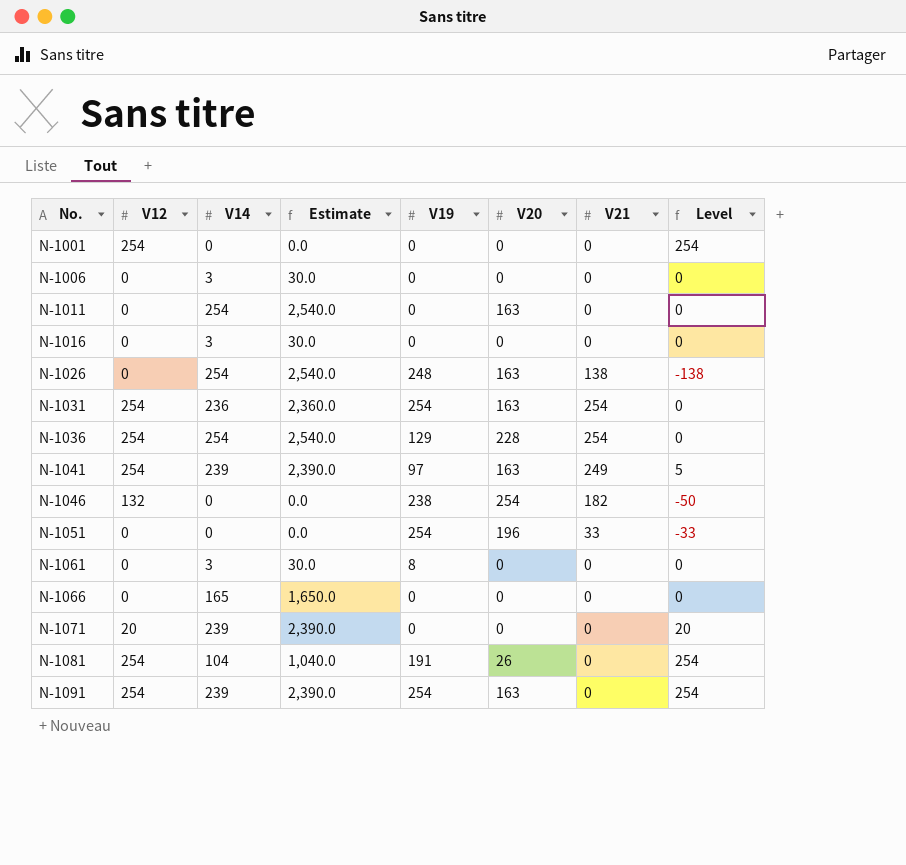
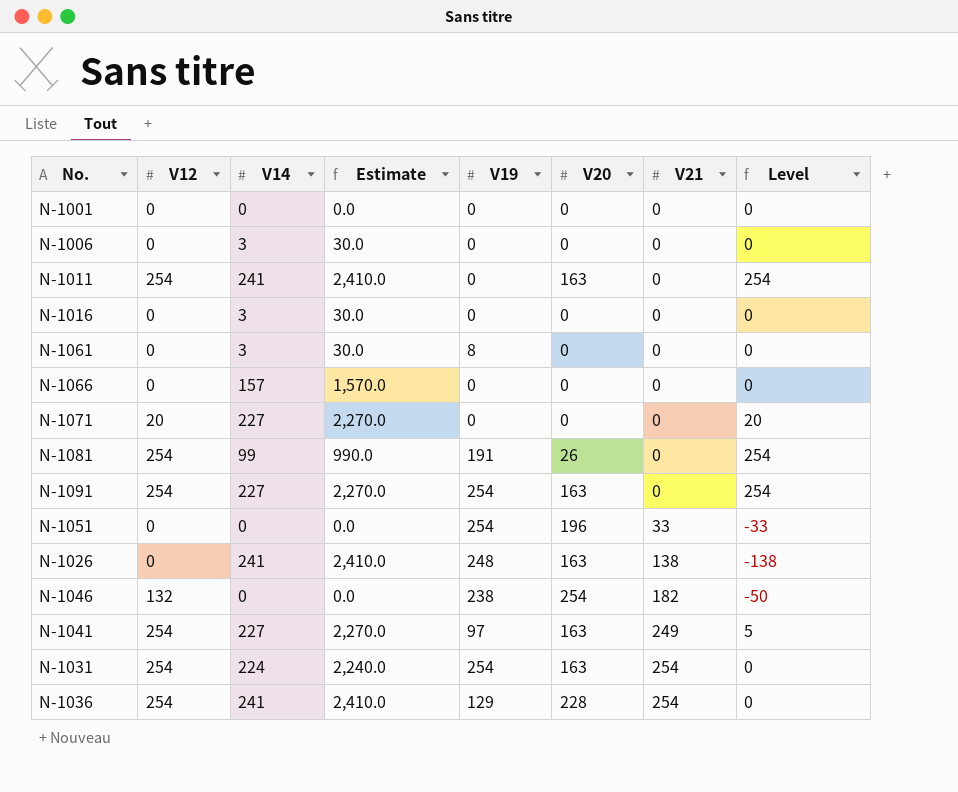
row order: No. ascending -> V21 ascending
N-1001 | V12: 254 -> 0
N-1001 | Level: 254 -> 0
N-1011 | V12: 0 -> 254
N-1011 | V14: 254 -> 241
N-1011 | Estimate: 2,540.0 -> 2,410.0
N-1011 | Level: 0 -> 254
N-1066 | V14: 165 -> 157
N-1066 | Estimate: 1,650.0 -> 1,570.0
N-1071 | V14: 239 -> 227
N-1071 | Estimate: 2,390.0 -> 2,270.0
N-1081 | V14: 104 -> 99
N-1081 | Estimate: 1,040.0 -> 990.0
N-1091 | V14: 239 -> 227
N-1091 | Estimate: 2,390.0 -> 2,270.0
N-1026 | V14: 254 -> 241
N-1026 | Estimate: 2,540.0 -> 2,410.0
N-1041 | V14: 239 -> 227
N-1041 | Estimate: 2,390.0 -> 2,270.0
N-1031 | V14: 236 -> 224
N-1031 | Estimate: 2,360.0 -> 2,240.0
N-1036 | V14: 254 -> 241
N-1036 | Estimate: 2,540.0 -> 2,410.0

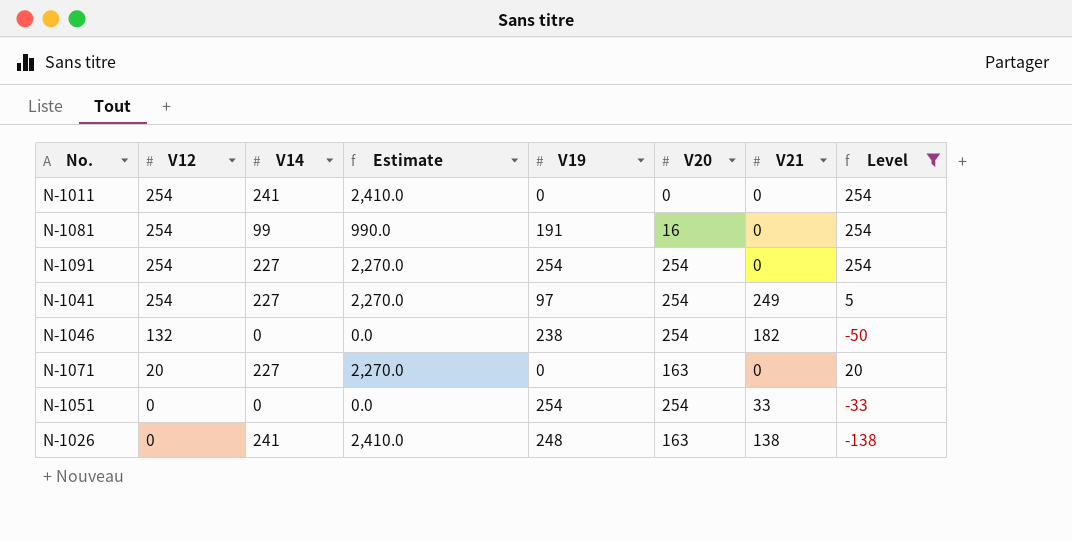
filter: none -> Level != 0
row order: V21 ascending -> V12 descending
N-1011 | V20: 163 -> 0
N-1081 | V20: 26 -> 16
N-1091 | V20: 163 -> 254
N-1041 | V20: 163 -> 254
N-1071 | V20: 0 -> 163
N-1051 | V20: 196 -> 254

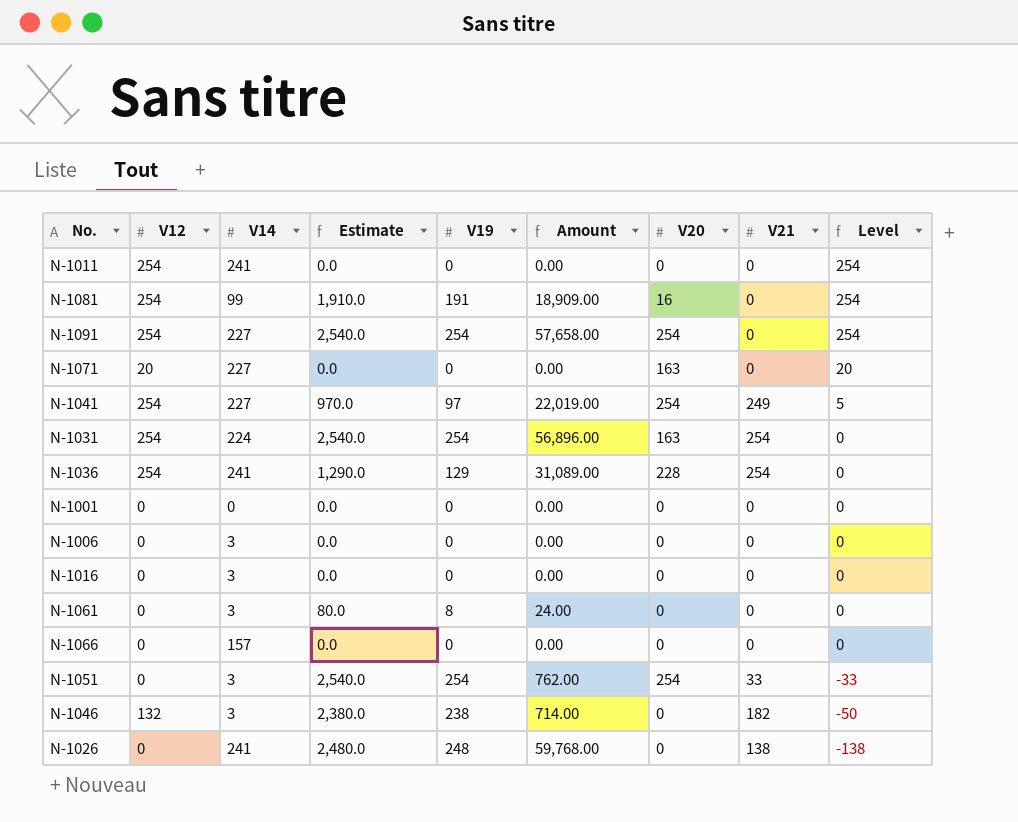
filter: Level != 0 -> none
row order: V12 descending -> Level descending
column Estimate | formula: [V14] * 10 -> [V19] * 10
column Amount | formula: none -> [V14] * [V19]
N-1051 | V14: 0 -> 3
N-1046 | V14: 0 -> 3
N-1046 | V20: 254 -> 0
N-1026 | V20: 163 -> 0

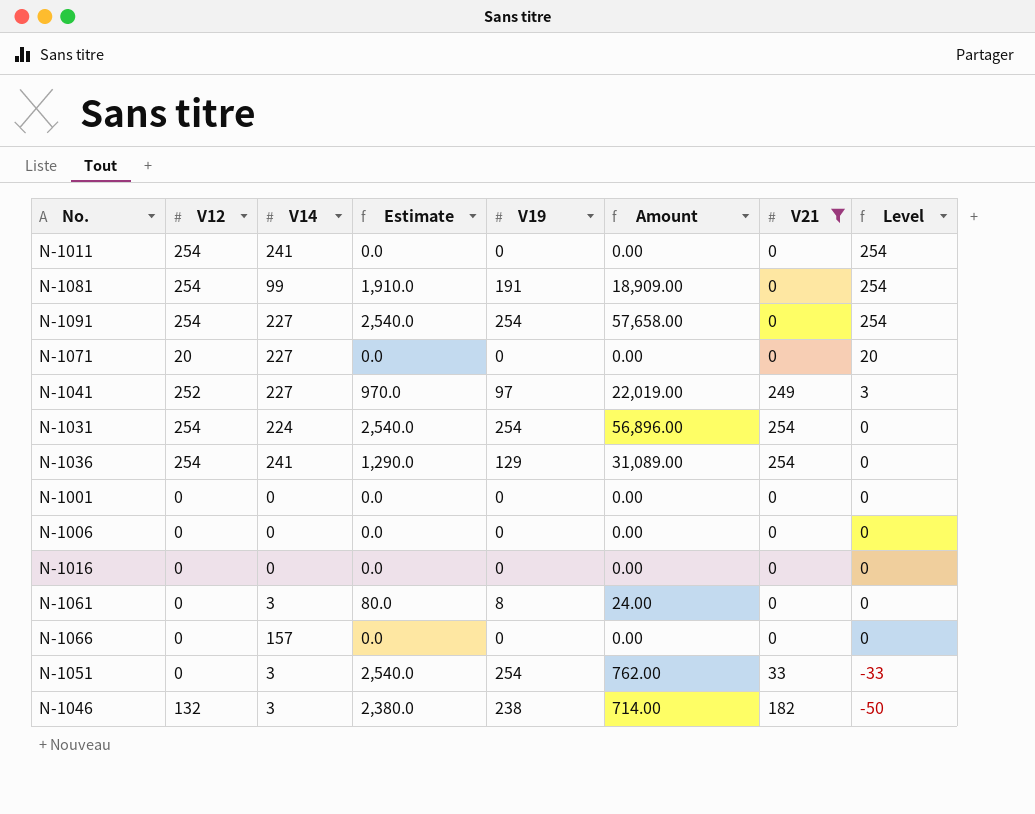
filter: none -> V21 != 138
column V20 | position: 7 -> none
N-1041 | V12: 254 -> 252
N-1041 | Level: 5 -> 3
N-1006 | V14: 3 -> 0
N-1016 | V14: 3 -> 0

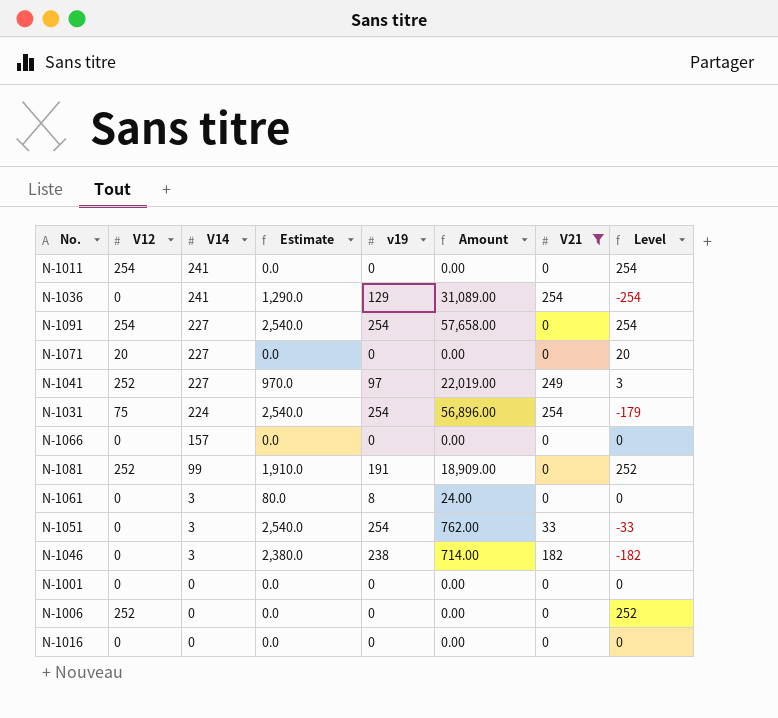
row order: Level descending -> V14 descending
column name: V19 -> v19
N-1036 | V12: 254 -> 0
N-1036 | Level: 0 -> -254
N-1031 | V12: 254 -> 75
N-1031 | Level: 0 -> -179
N-1081 | V12: 254 -> 252
N-1081 | Level: 254 -> 252
N-1046 | V12: 132 -> 0
N-1046 | Level: -50 -> -182
N-1006 | V12: 0 -> 252
N-1006 | Level: 0 -> 252

